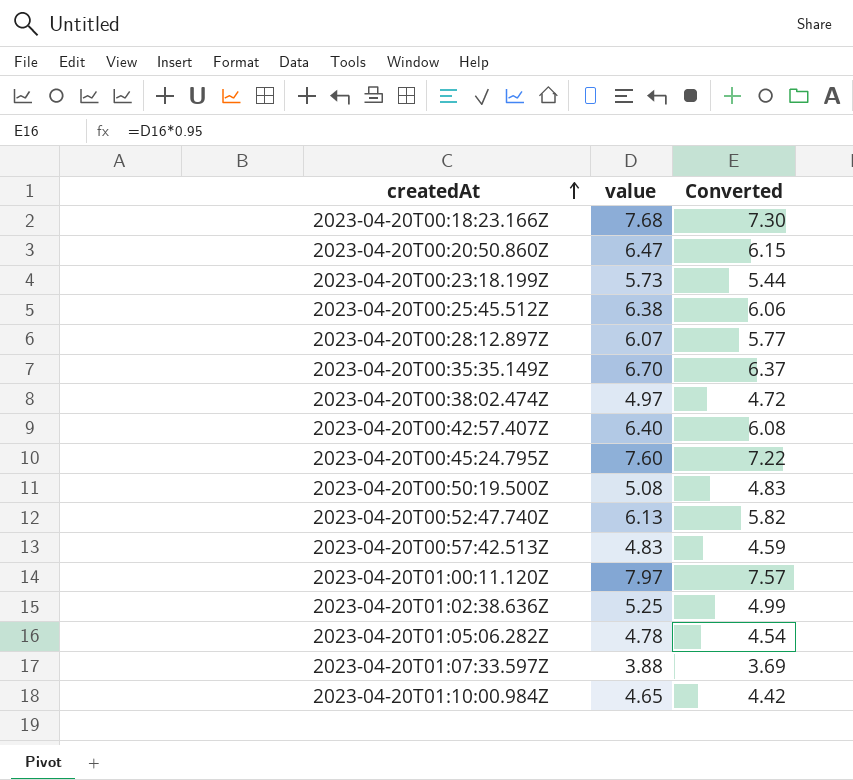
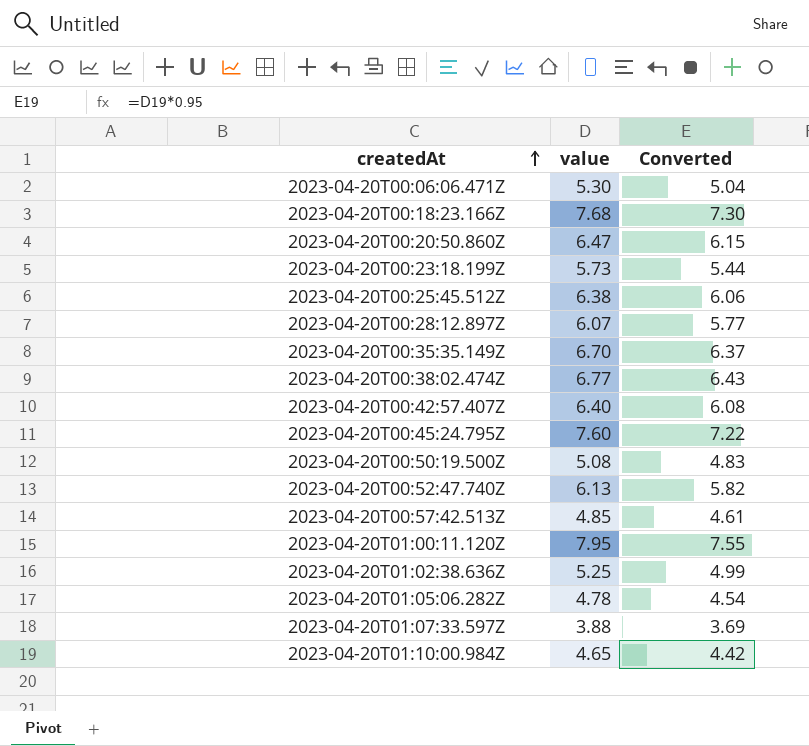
row 2023-04-20T00:06:06.471Z: none -> 5.30 | 5.04
2023-04-20T00:38:02.474Z | value: 4.97 -> 6.77
2023-04-20T00:38:02.474Z | Converted: 4.72 -> 6.43
2023-04-20T00:57:42.513Z | value: 4.83 -> 4.85
2023-04-20T00:57:42.513Z | Converted: 4.59 -> 4.61
2023-04-20T01:00:11.120Z | value: 7.97 -> 7.95
2023-04-20T01:00:11.120Z | Converted: 7.57 -> 7.55

